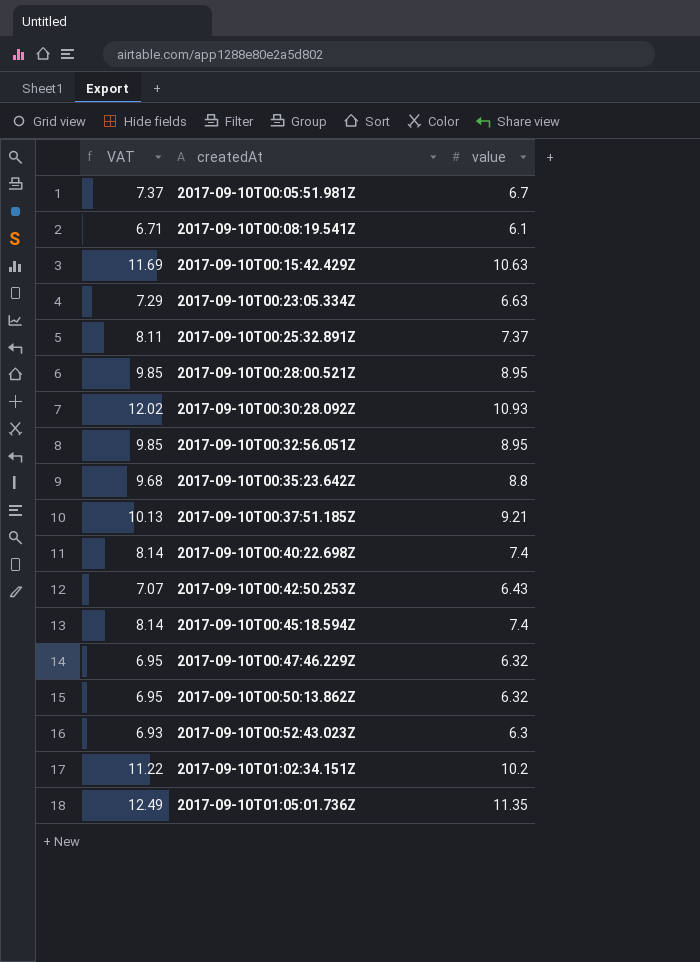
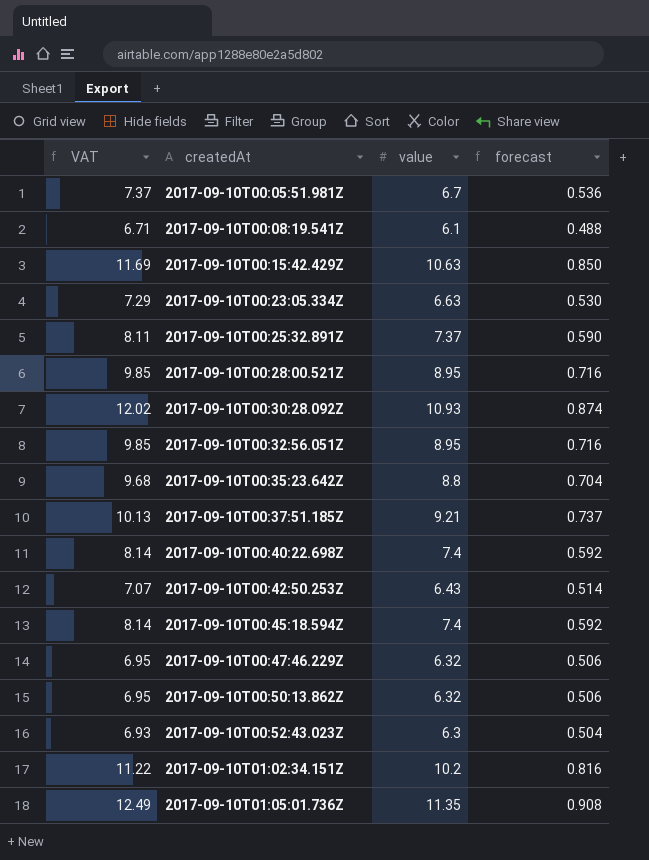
column forecast | formula: none -> [value] * 0.08

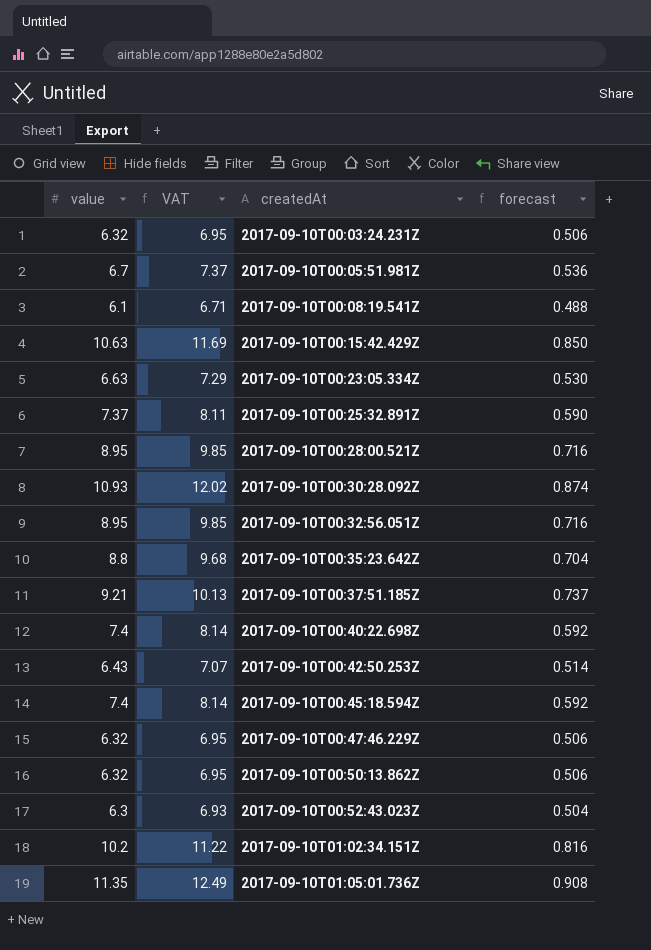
column value | position: 3 -> 1
row 2017-09-10T00:03:24.231Z: none -> 6.32 | 6.95 | 0.506

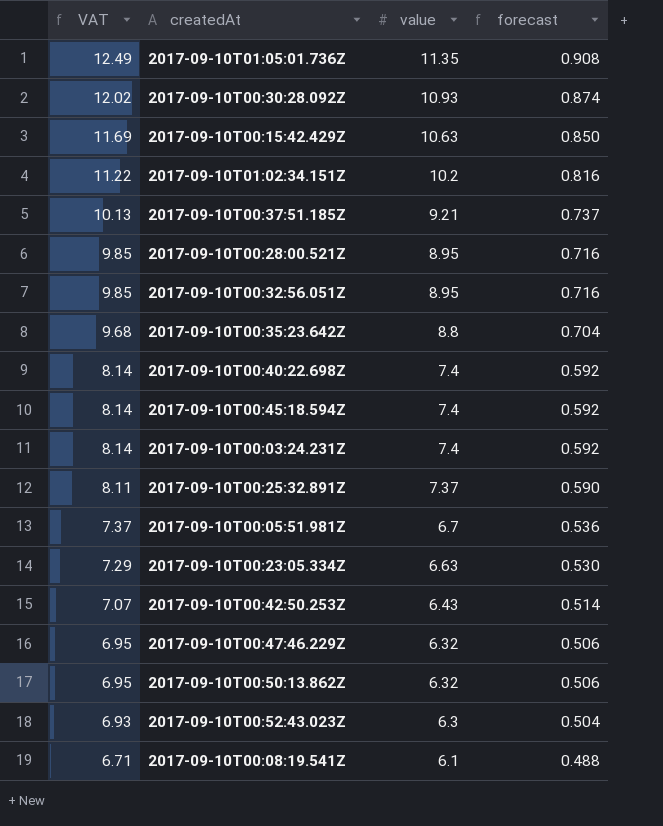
row order: createdAt ascending -> VAT descending
column value | position: 1 -> 3
2017-09-10T00:03:24.231Z | VAT: 6.95 -> 8.14
2017-09-10T00:03:24.231Z | value: 6.32 -> 7.4
2017-09-10T00:03:24.231Z | forecast: 0.506 -> 0.592

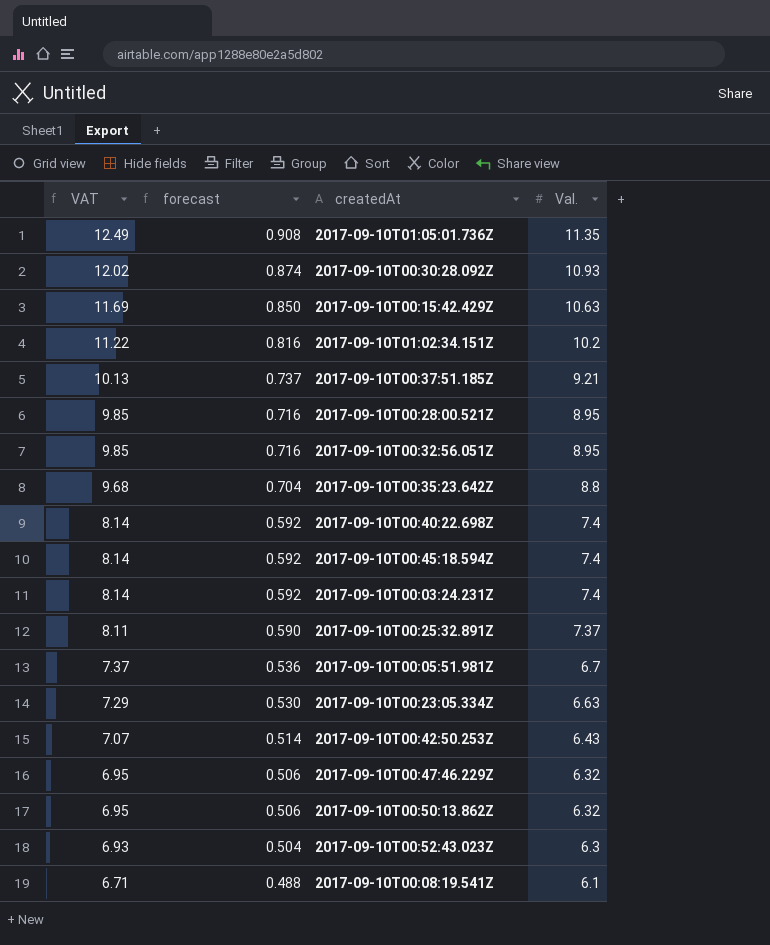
column forecast | position: 4 -> 2
column name: value -> Val.

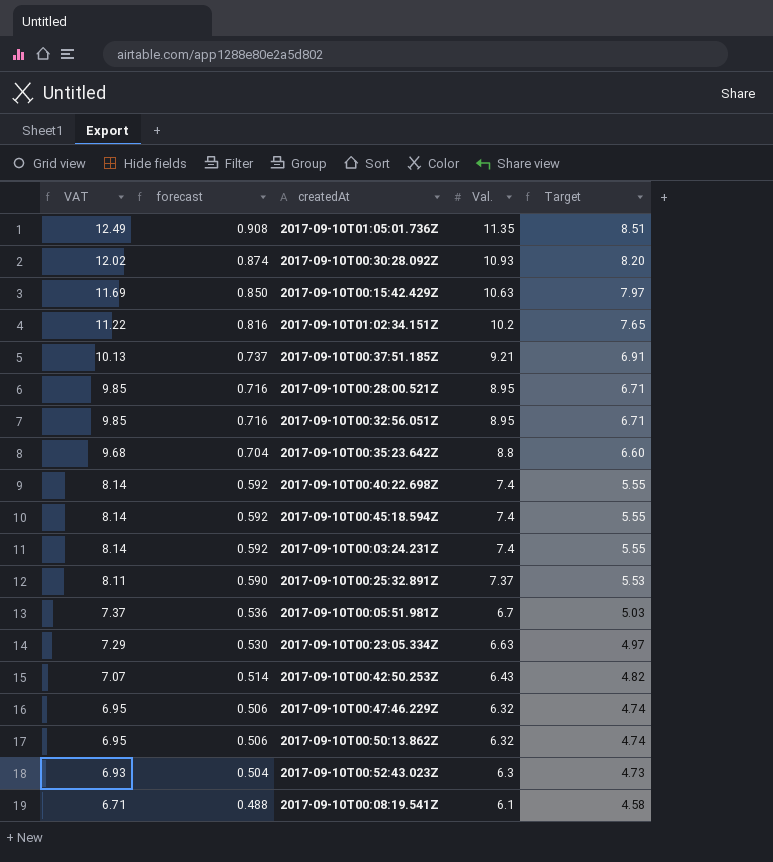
column Target | formula: none -> [Val.] * 0.75

